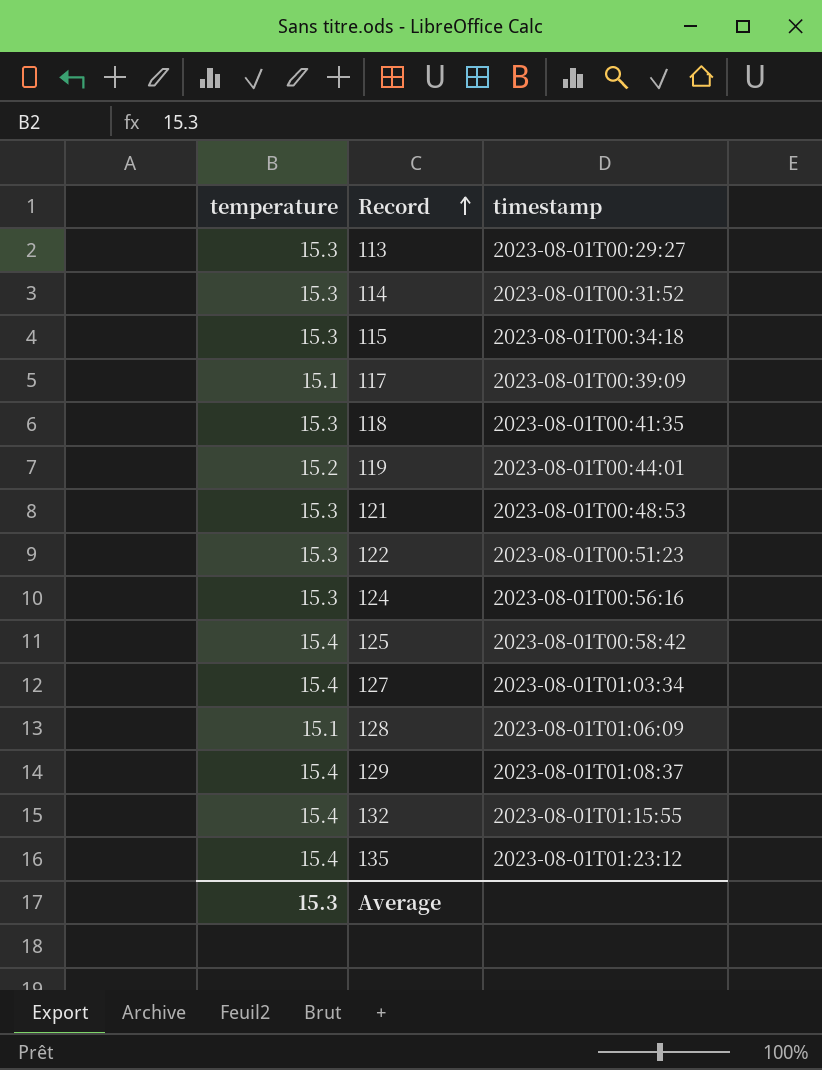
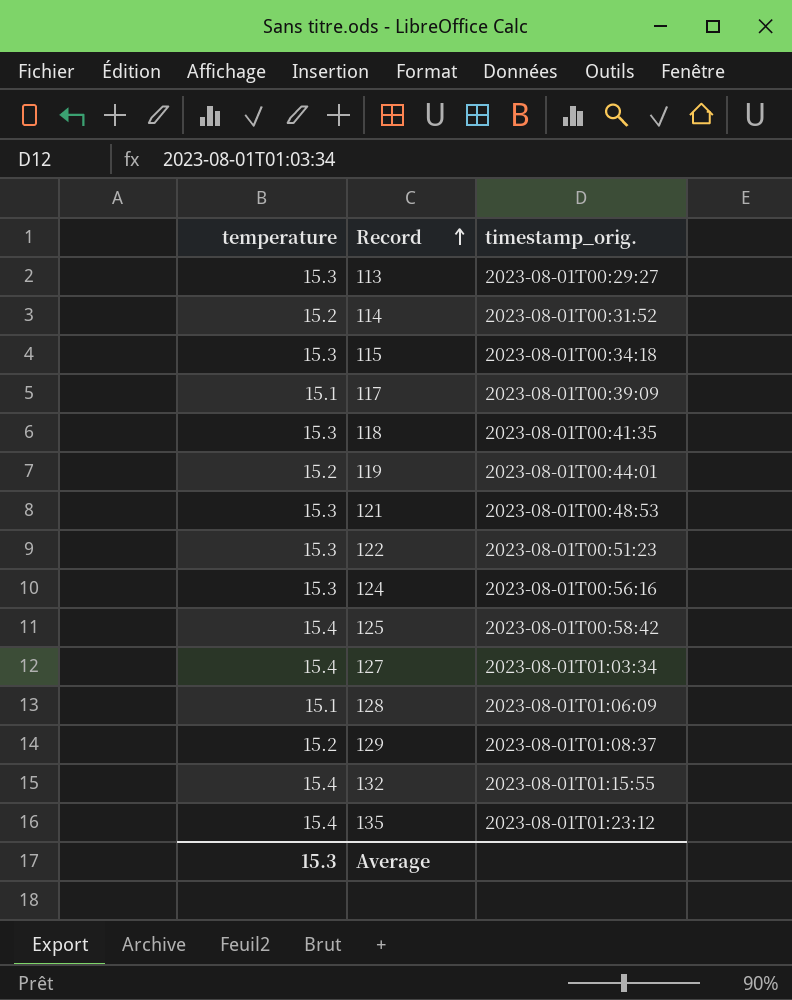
column name: timestamp -> timestamp_orig.
114 | temperature: 15.3 -> 15.2
129 | temperature: 15.4 -> 15.2

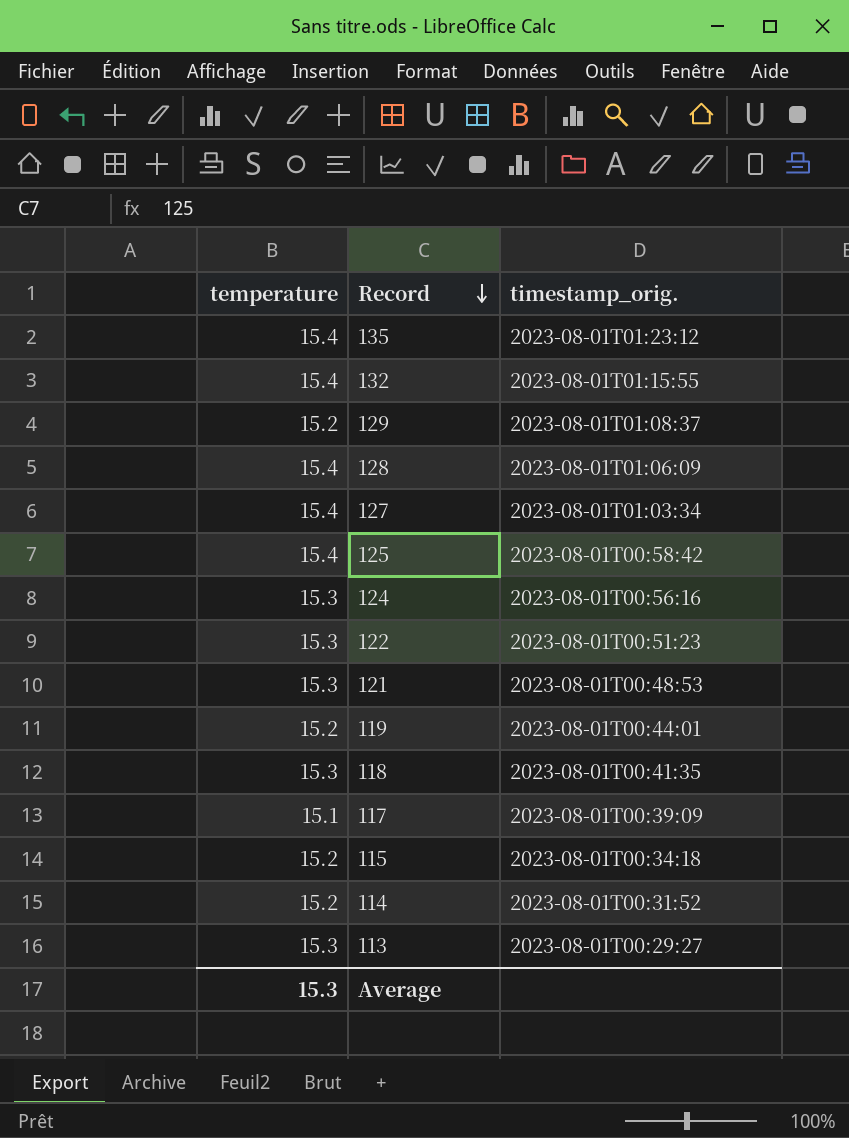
row order: Record ascending -> Record descending
128 | temperature: 15.1 -> 15.4
115 | temperature: 15.3 -> 15.2

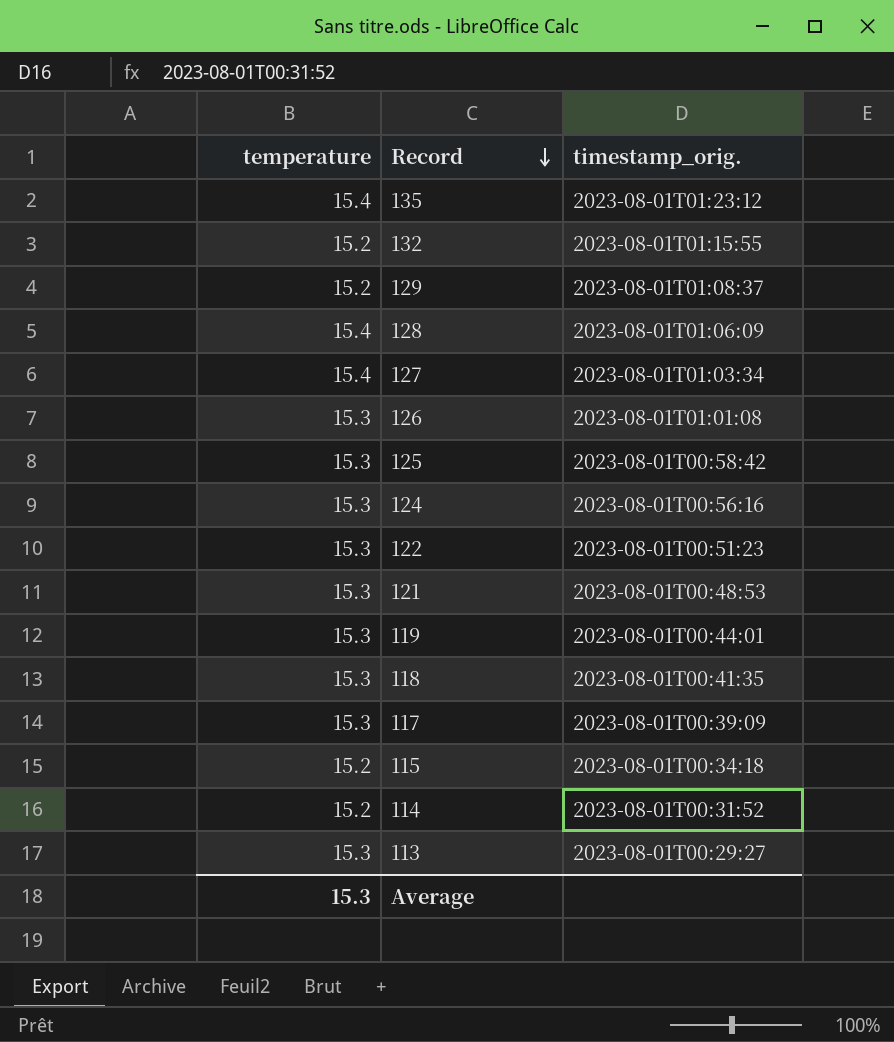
132 | temperature: 15.4 -> 15.2
row 126: none -> 15.3 | 2023-08-01T01:01:08
125 | temperature: 15.4 -> 15.3
119 | temperature: 15.2 -> 15.3
117 | temperature: 15.1 -> 15.3

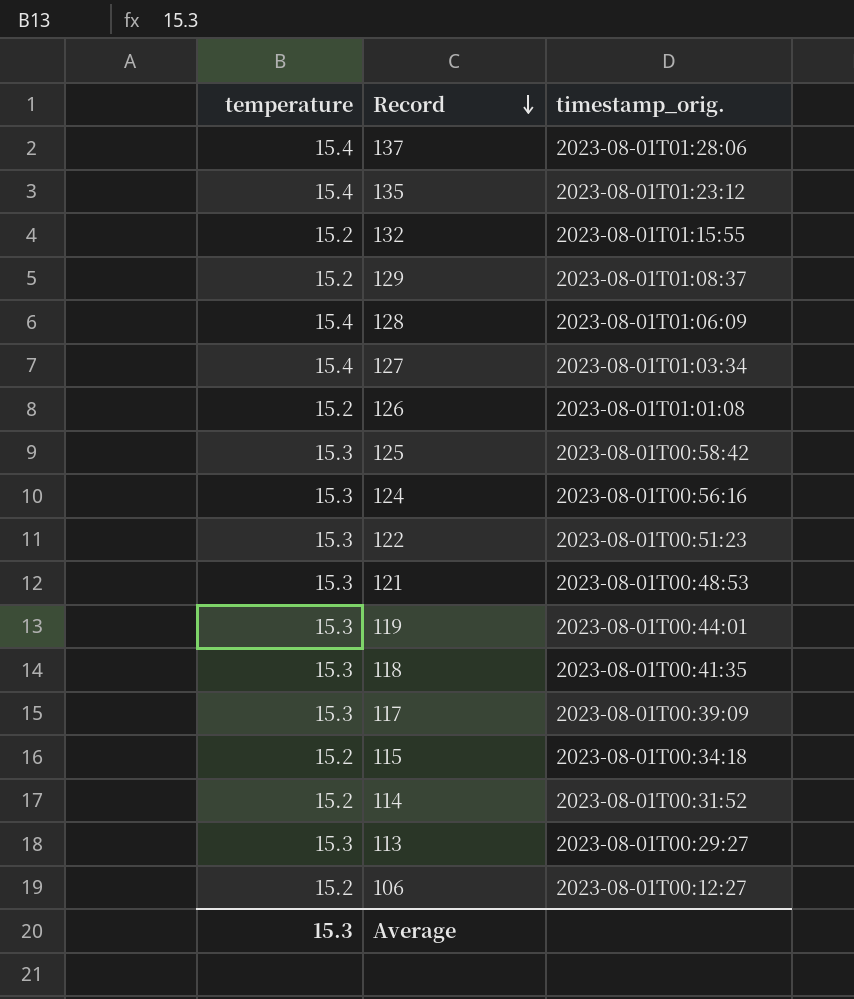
row 137: none -> 15.4 | 2023-08-01T01:28:06
126 | temperature: 15.3 -> 15.2
row 106: none -> 15.2 | 2023-08-01T00:12:27

